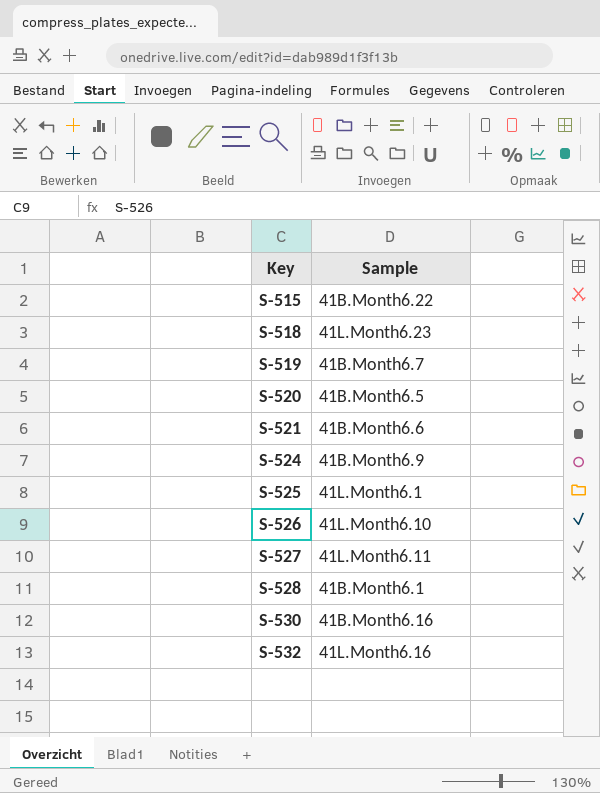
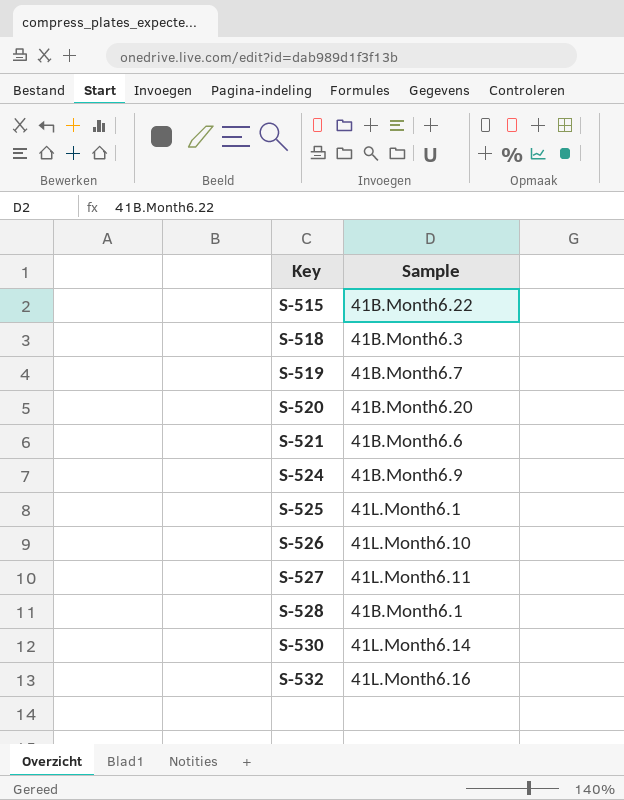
S-518 | Sample: 41L.Month6.23 -> 41B.Month6.3
S-520 | Sample: 41B.Month6.5 -> 41B.Month6.20
S-530 | Sample: 41B.Month6.16 -> 41L.Month6.14

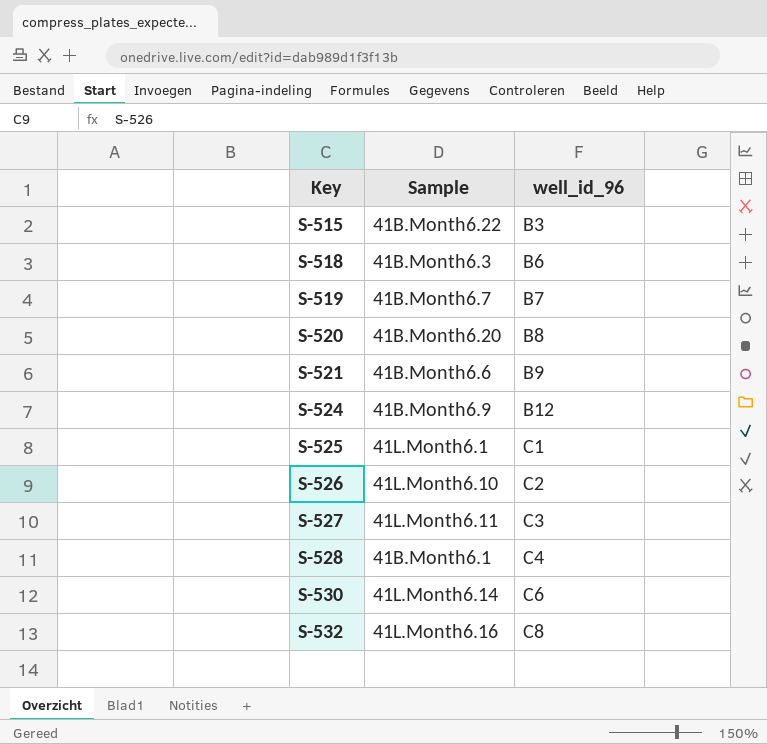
column well_id_96 | position: none -> 3

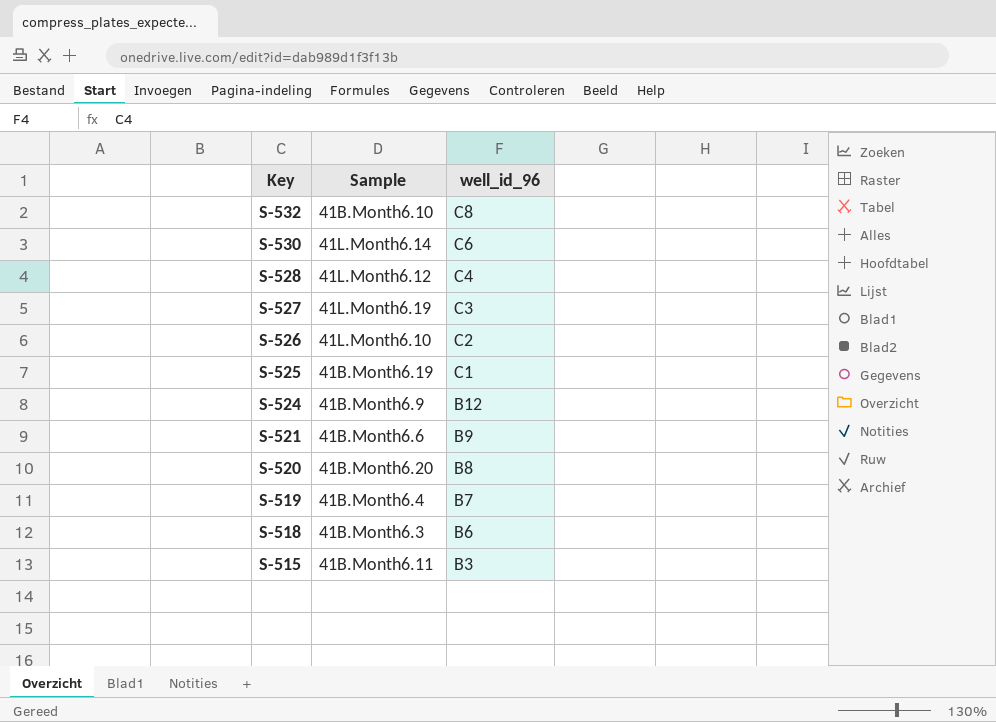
row order: Key ascending -> Key descending
S-532 | Sample: 41L.Month6.16 -> 41B.Month6.10
S-528 | Sample: 41B.Month6.1 -> 41L.Month6.12
S-527 | Sample: 41L.Month6.11 -> 41L.Month6.19
S-525 | Sample: 41L.Month6.1 -> 41B.Month6.19
S-519 | Sample: 41B.Month6.7 -> 41B.Month6.4
S-515 | Sample: 41B.Month6.22 -> 41B.Month6.11

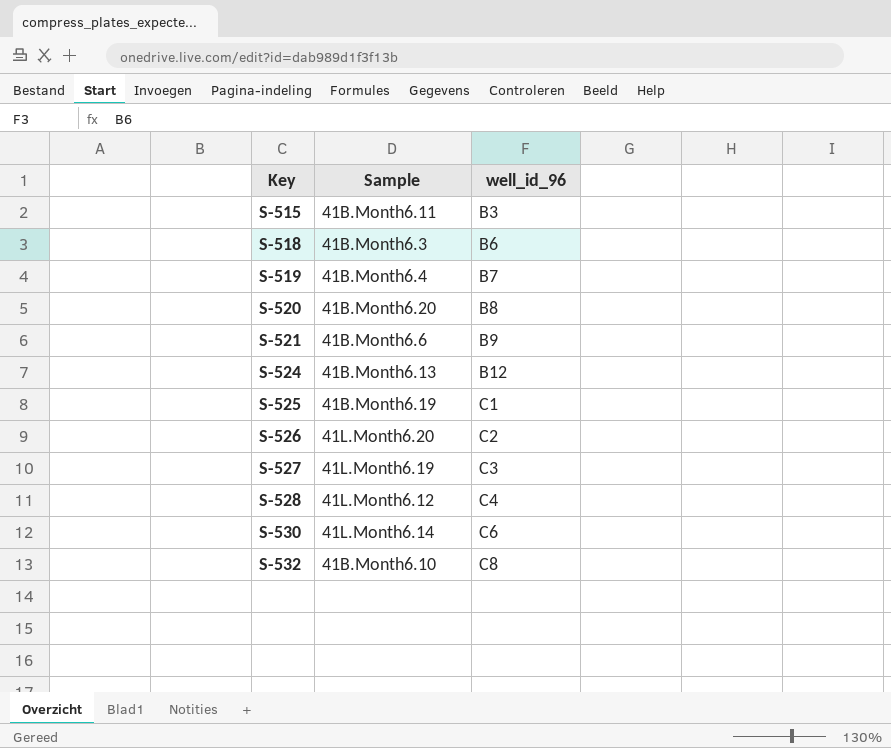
row order: Key descending -> Key ascending
S-524 | Sample: 41B.Month6.9 -> 41B.Month6.13
S-526 | Sample: 41L.Month6.10 -> 41L.Month6.20

